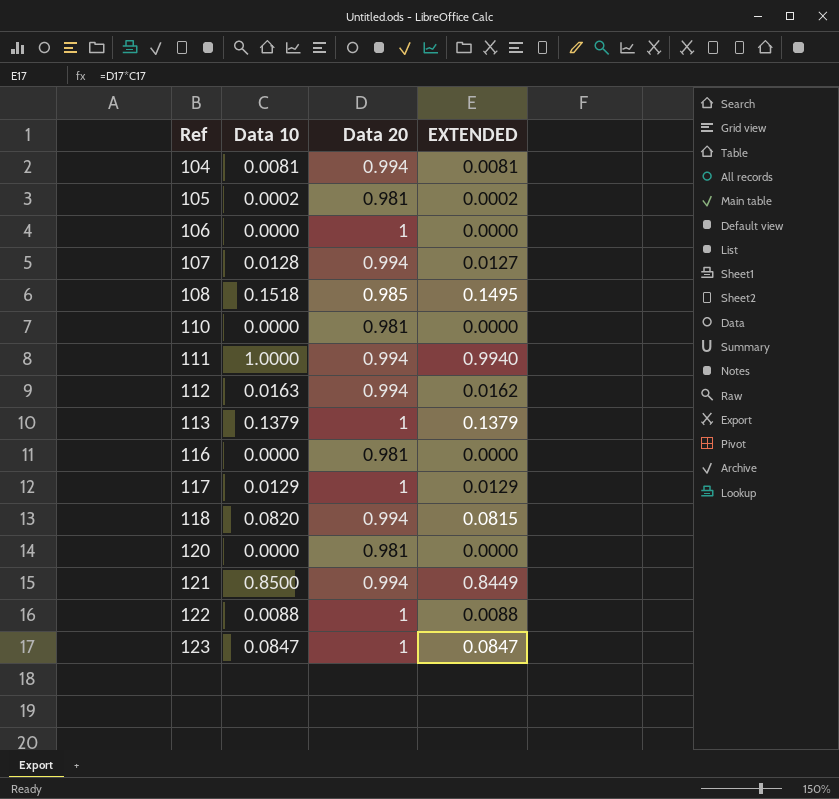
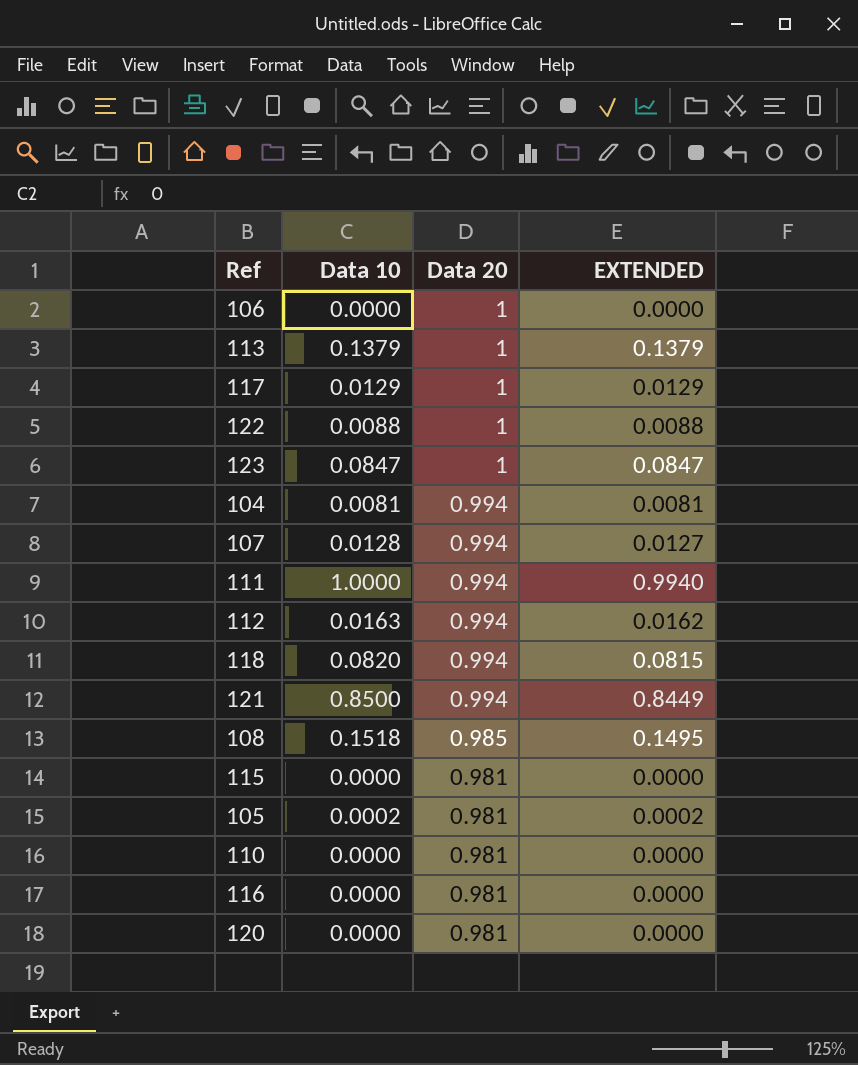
row order: Ref ascending -> Data 20 descending
row 115: none -> 0.0000 | 0.981 | 0.0000

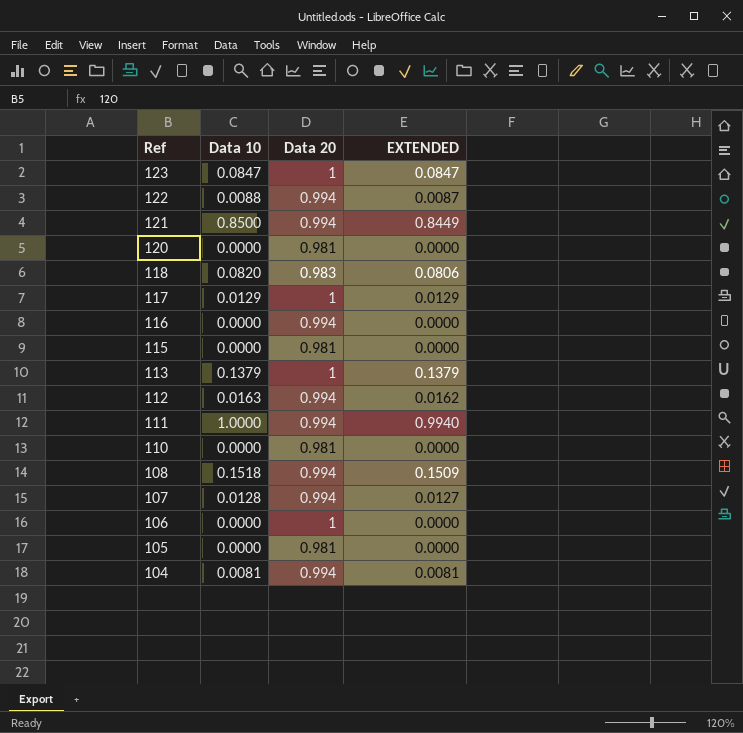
row order: Data 20 descending -> Ref descending
122 | Data 20: 1 -> 0.994
122 | EXTENDED: 0.0088 -> 0.0087
118 | Data 20: 0.994 -> 0.983
118 | EXTENDED: 0.0815 -> 0.0806
116 | Data 20: 0.981 -> 0.994
108 | Data 20: 0.985 -> 0.994
108 | EXTENDED: 0.1495 -> 0.1509
105 | Data 10: 0.0002 -> 0.0000
105 | EXTENDED: 0.0002 -> 0.0000

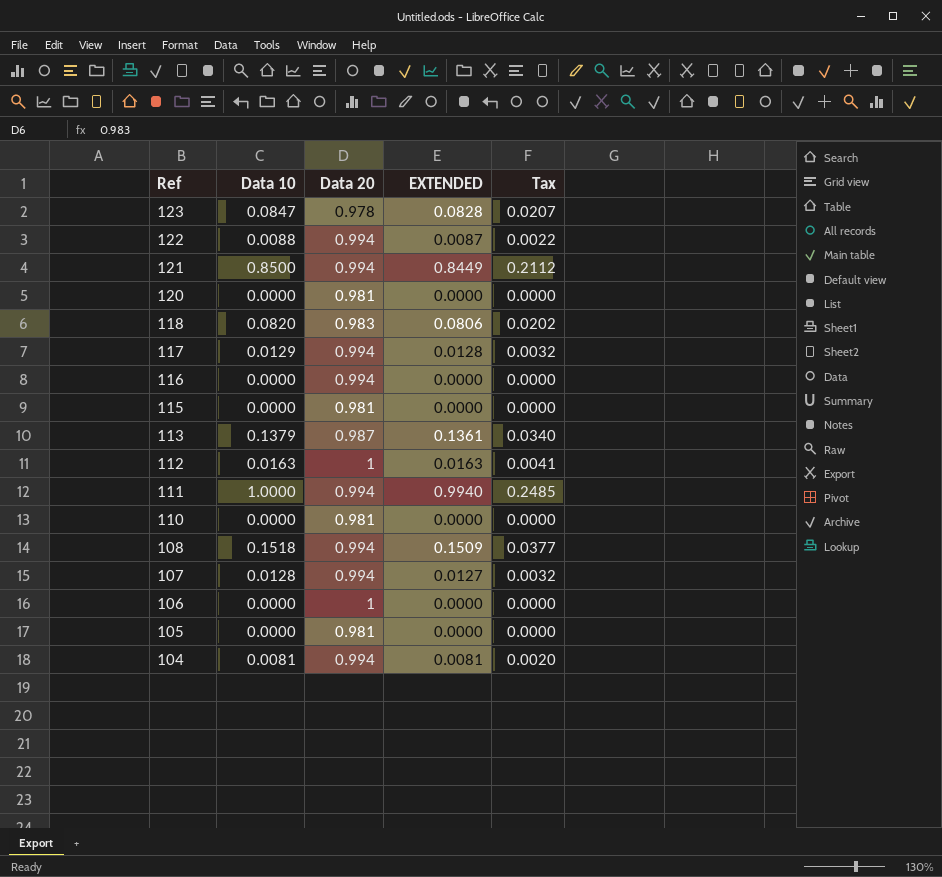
column Tax | formula: none -> [EXTENDED] * 0.25
123 | Data 20: 1 -> 0.978
123 | EXTENDED: 0.0847 -> 0.0828
117 | Data 20: 1 -> 0.994
117 | EXTENDED: 0.0129 -> 0.0128
113 | Data 20: 1 -> 0.987
113 | EXTENDED: 0.1379 -> 0.1361
112 | Data 20: 0.994 -> 1
112 | EXTENDED: 0.0162 -> 0.0163

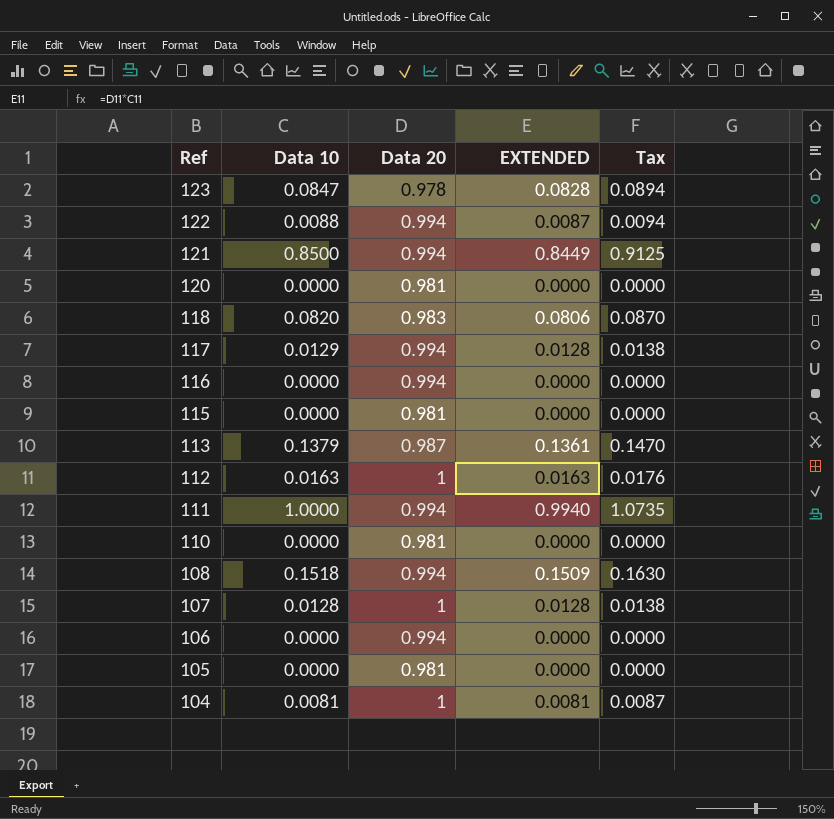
column Tax | formula: [EXTENDED] * 0.25 -> [EXTENDED] * 1.08
107 | Data 20: 0.994 -> 1
107 | EXTENDED: 0.0127 -> 0.0128
106 | Data 20: 1 -> 0.994
104 | Data 20: 0.994 -> 1

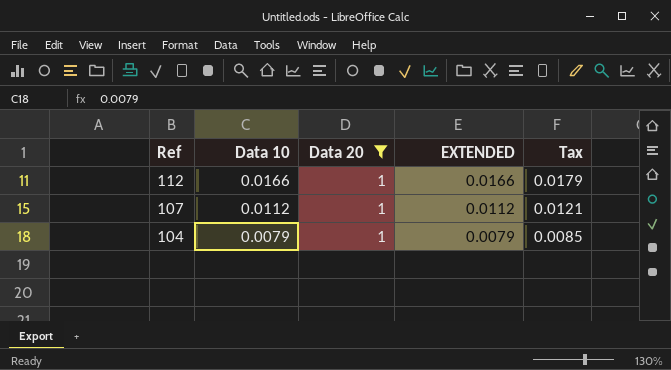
filter: none -> Data 20 = 1
112 | Data 10: 0.0163 -> 0.0166
112 | EXTENDED: 0.0163 -> 0.0166
112 | Tax: 0.0176 -> 0.0179
107 | Data 10: 0.0128 -> 0.0112
107 | EXTENDED: 0.0128 -> 0.0112
107 | Tax: 0.0138 -> 0.0121
104 | Data 10: 0.0081 -> 0.0079
104 | EXTENDED: 0.0081 -> 0.0079
104 | Tax: 0.0087 -> 0.0085

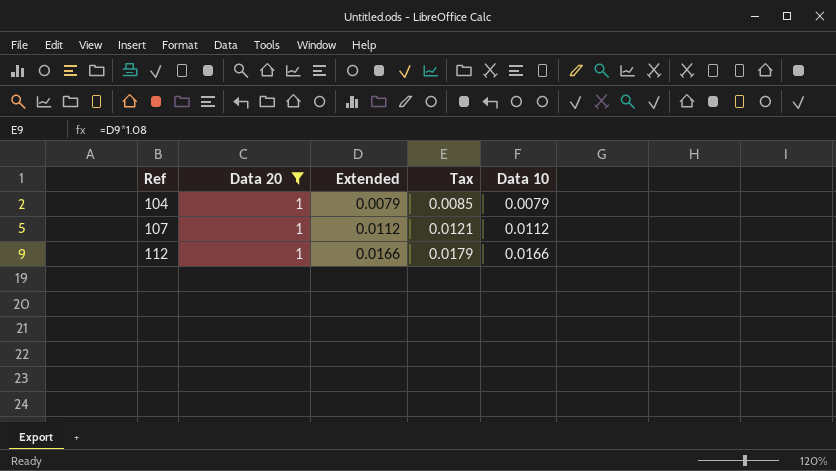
row order: Ref descending -> Ref ascending
column name: EXTENDED -> Extended
column Data 10 | position: 2 -> 5

